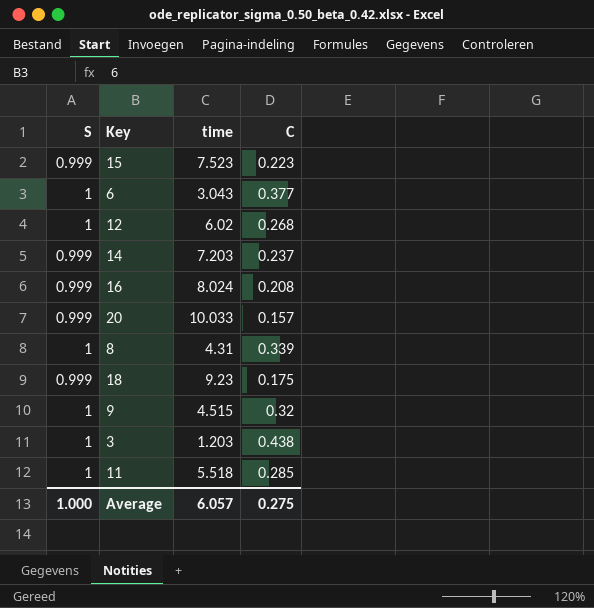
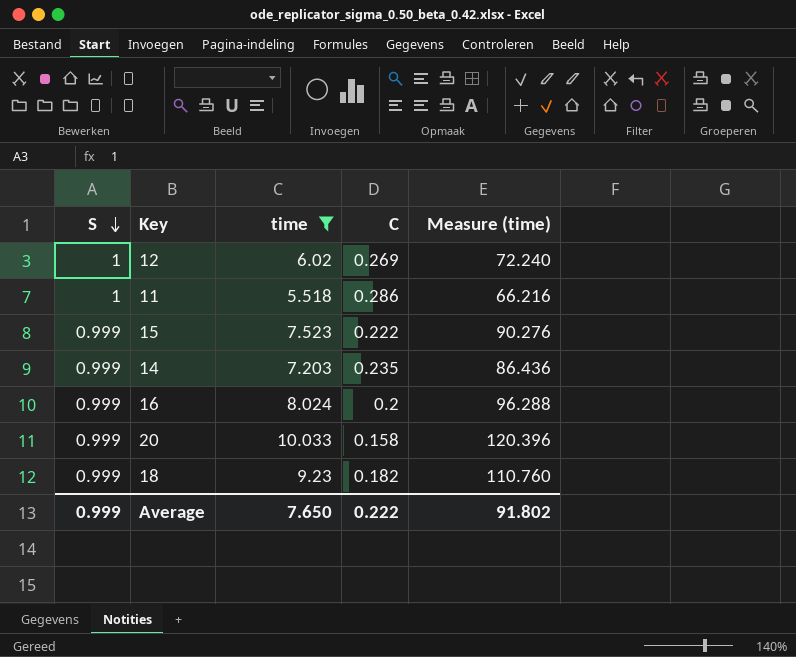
filter: none -> time >= 5.518
row order: none -> S descending
column Measure (time) | formula: none -> [time] * 12
12 | C: 0.268 -> 0.269
11 | C: 0.285 -> 0.286
15 | C: 0.223 -> 0.222
14 | C: 0.237 -> 0.235
16 | C: 0.208 -> 0.2
20 | C: 0.157 -> 0.158
18 | C: 0.175 -> 0.182
Average | S: 1.000 -> 0.999
Average | time: 6.057 -> 7.650
Average | C: 0.275 -> 0.222

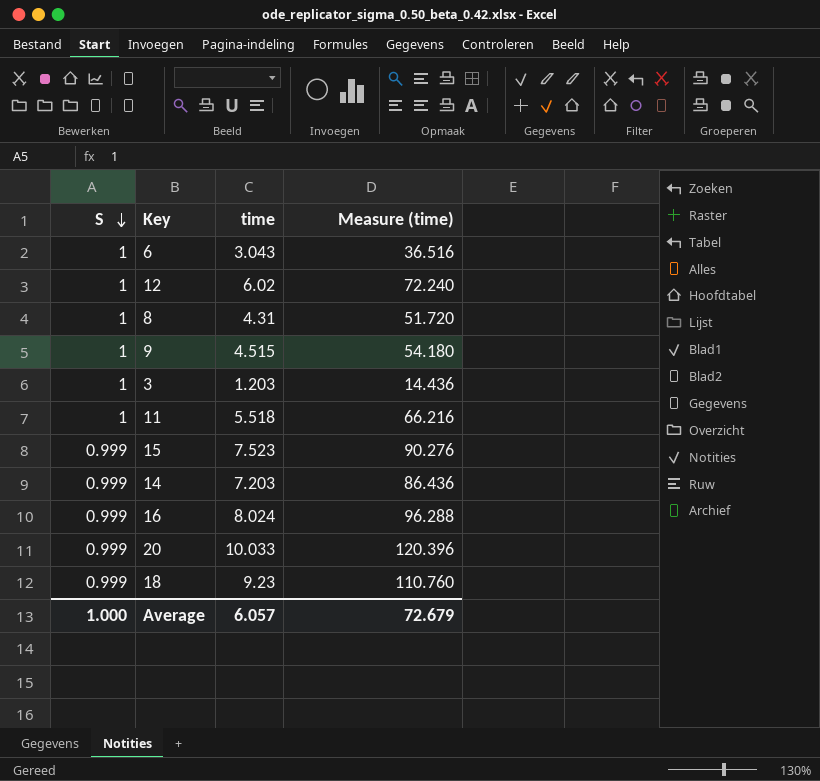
filter: time >= 5.518 -> none
column C | position: 4 -> none
Average | S: 0.999 -> 1.000
Average | time: 7.650 -> 6.057
Average | Measure (time): 91.802 -> 72.679

